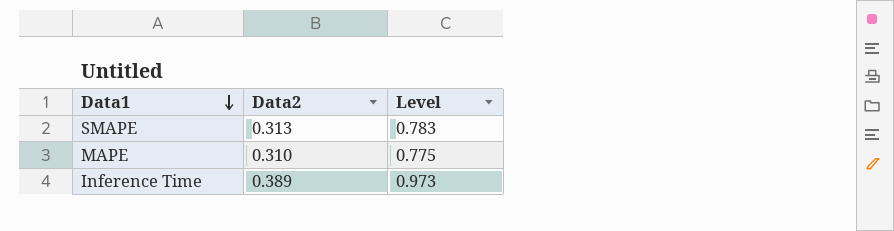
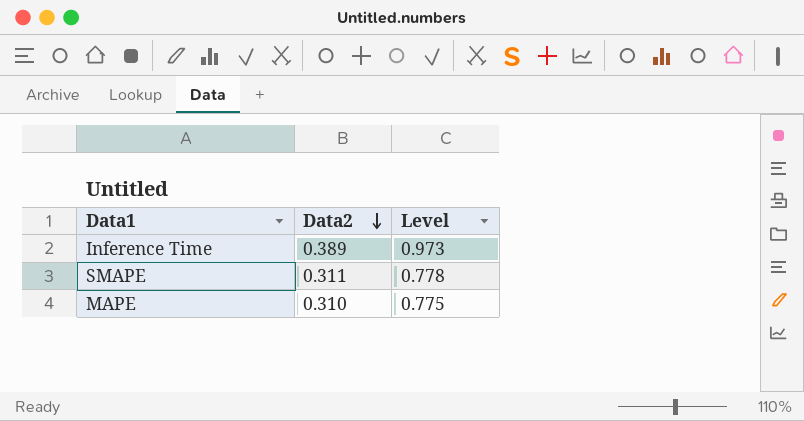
row order: Data1 descending -> Data2 descending
SMAPE | Data2: 0.313 -> 0.311
SMAPE | Level: 0.783 -> 0.778

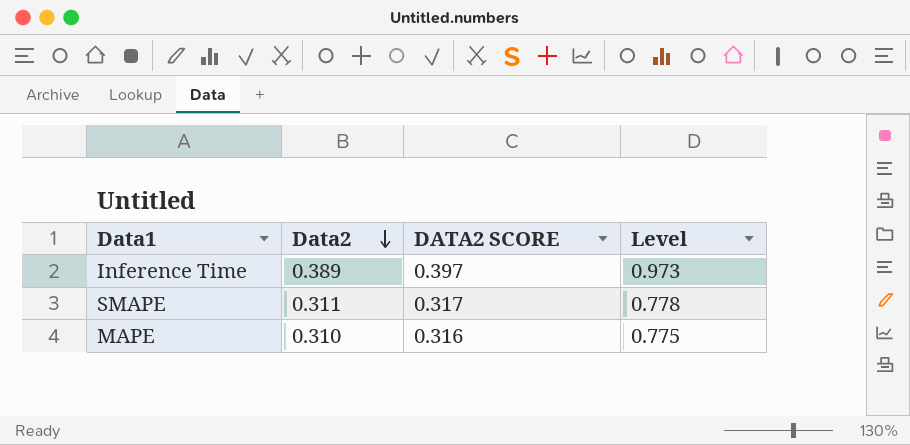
column DATA2 SCORE | formula: none -> [Data2] * 1.02

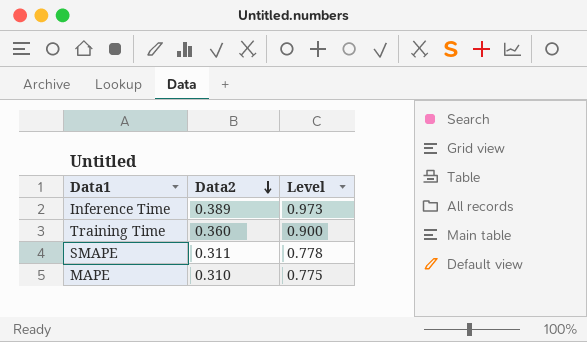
column DATA2 SCORE | formula: [Data2] * 1.02 -> none
row Training Time: none -> 0.360 | 0.900

